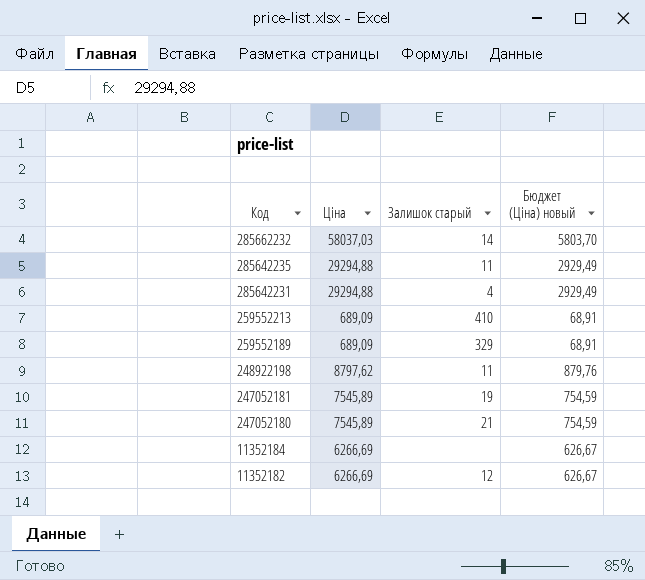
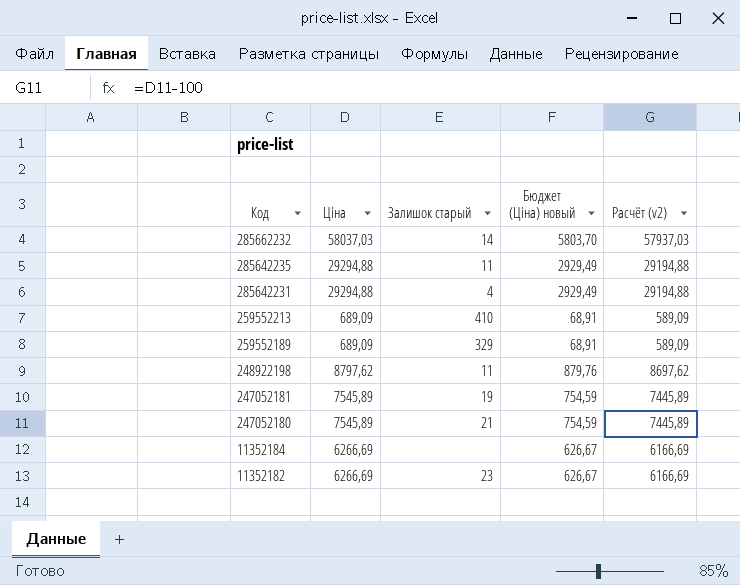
column Расчёт (v2) | formula: none -> [Ціна] - 100
11352182 | Залишок старый: 12 -> 23

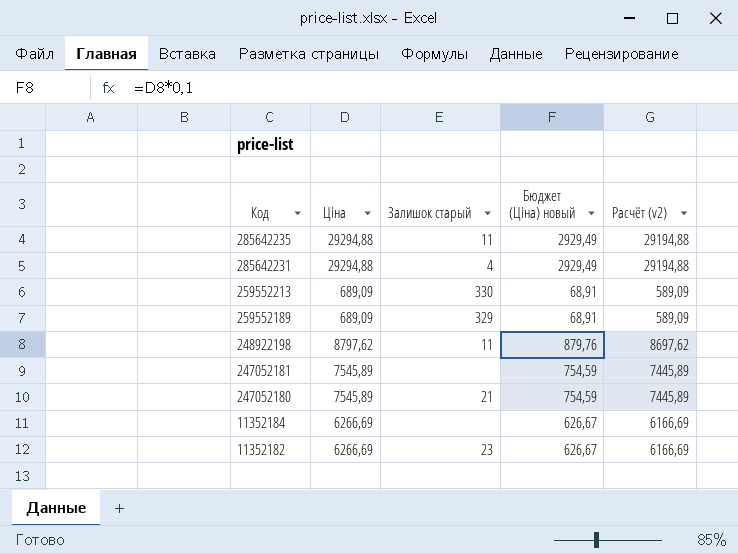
row 285662232: 58037,03 | 14 | 5803,70 | 57937,03 -> none
259552213 | Залишок старый: 410 -> 330
247052181 | Залишок старый: 19 -> none

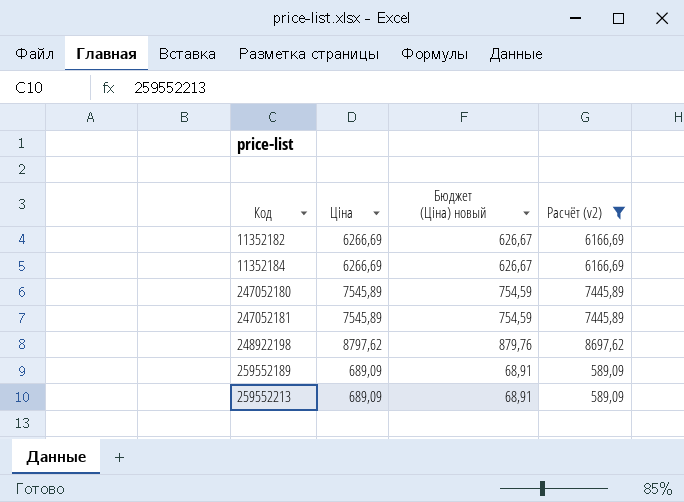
filter: none -> Расчёт (v2) != 29194,88
row order: Код descending -> Код ascending
column Залишок старый | position: 3 -> none

